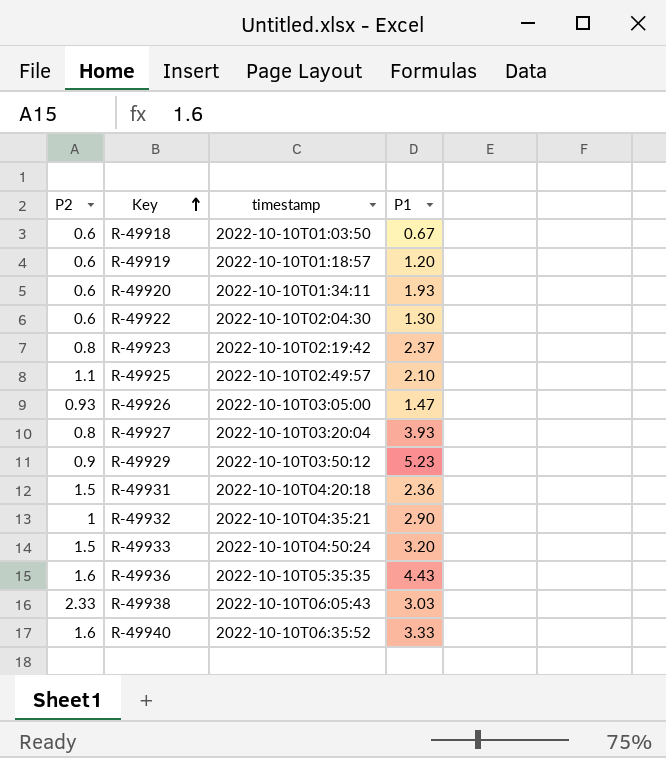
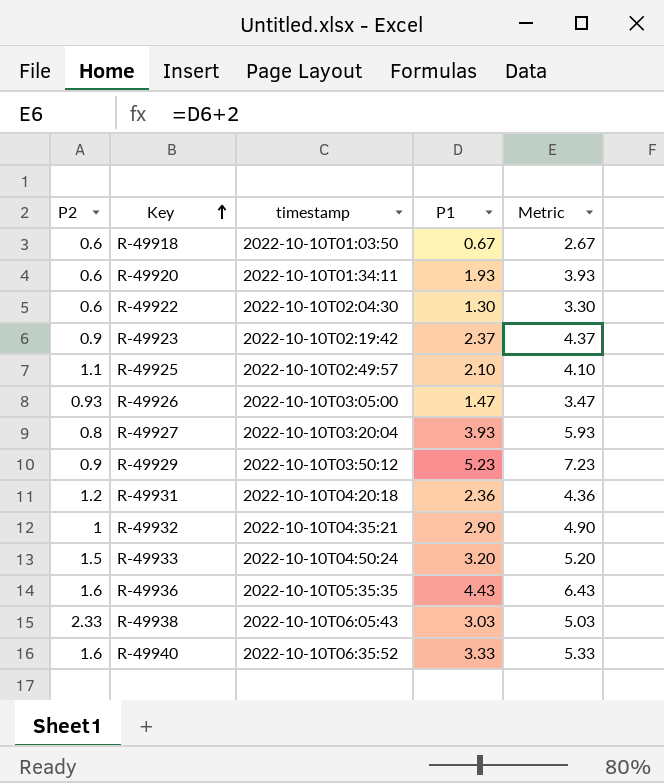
column Metric | formula: none -> [P1] + 2
row R-49919: 0.6 | 2022-10-10T01:18:57 | 1.20 -> none
R-49923 | P2: 0.8 -> 0.9
R-49931 | P2: 1.5 -> 1.2

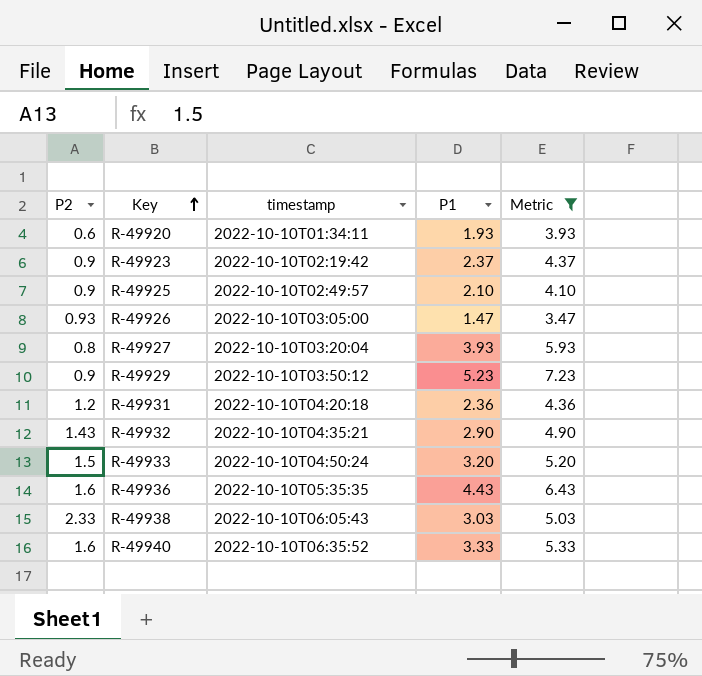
filter: none -> Metric >= 3.47
R-49925 | P2: 1.1 -> 0.9
R-49932 | P2: 1 -> 1.43

